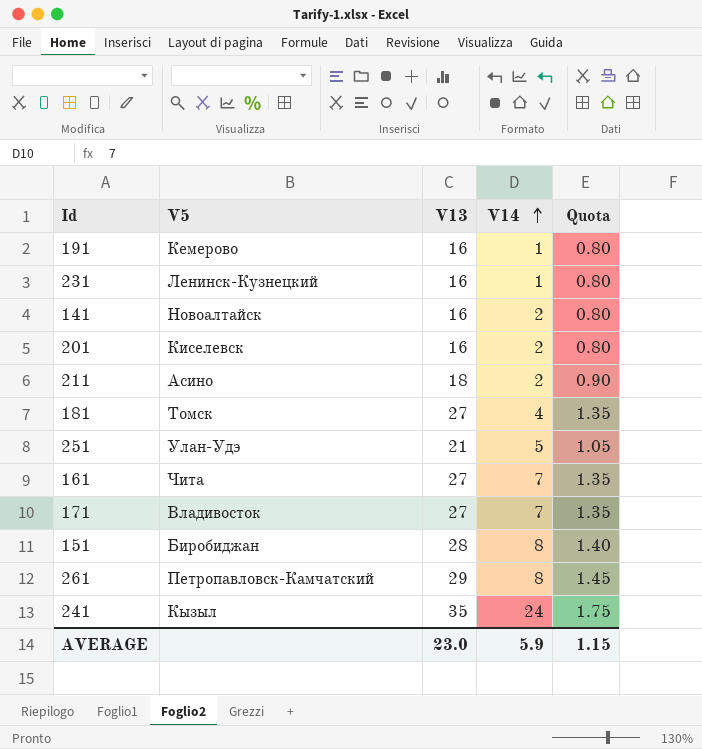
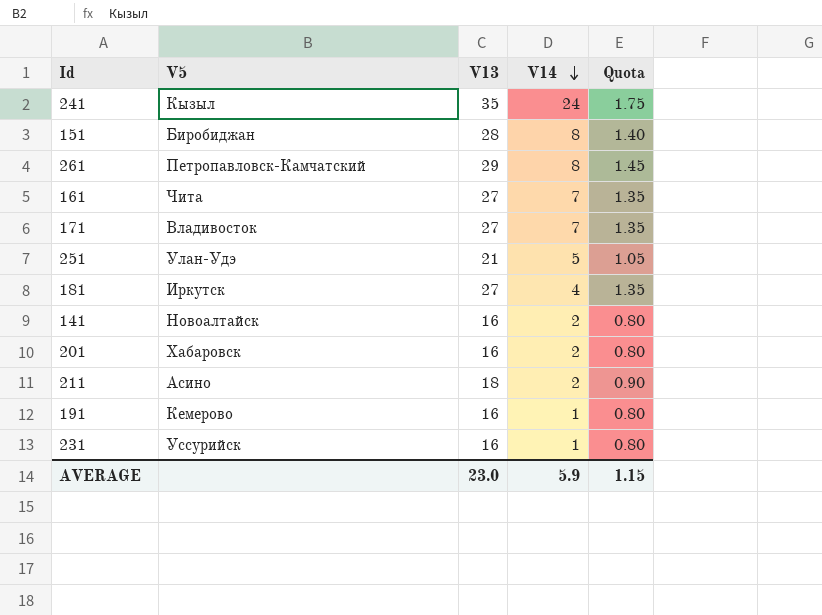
row order: V14 ascending -> V14 descending
181 | V5: Томск -> Иркутск
201 | V5: Киселевск -> Хабаровск
231 | V5: Ленинск-Кузнецкий -> Уссурийск

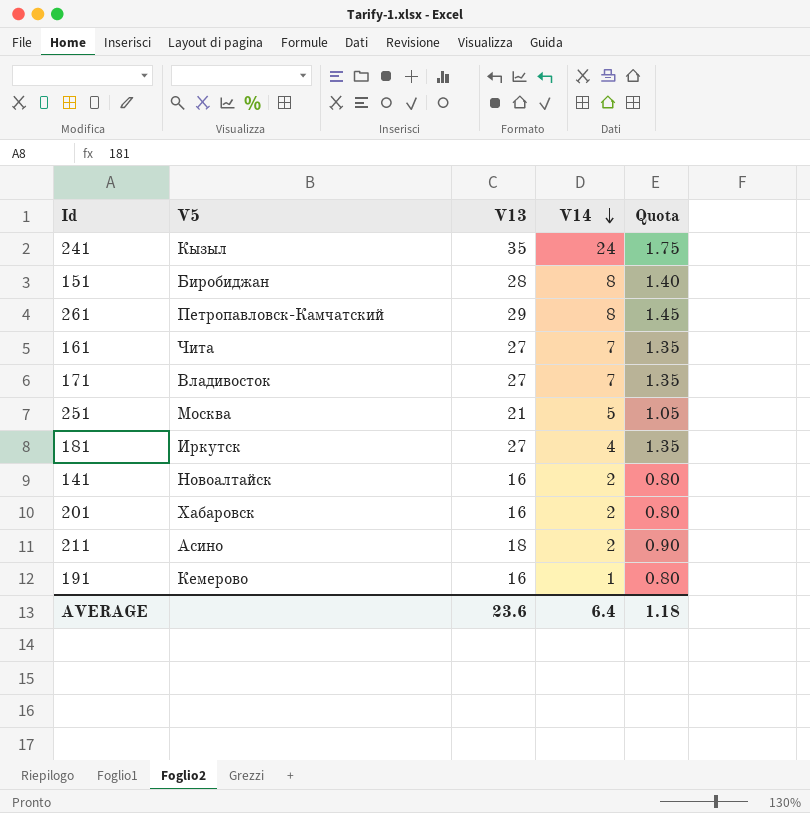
row 231: Уссурийск | 16 | 1 | 0.80 -> none
251 | V5: Улан-Удэ -> Москва
AVERAGE | V13: 23.0 -> 23.6
AVERAGE | V14: 5.9 -> 6.4
AVERAGE | Quota: 1.15 -> 1.18

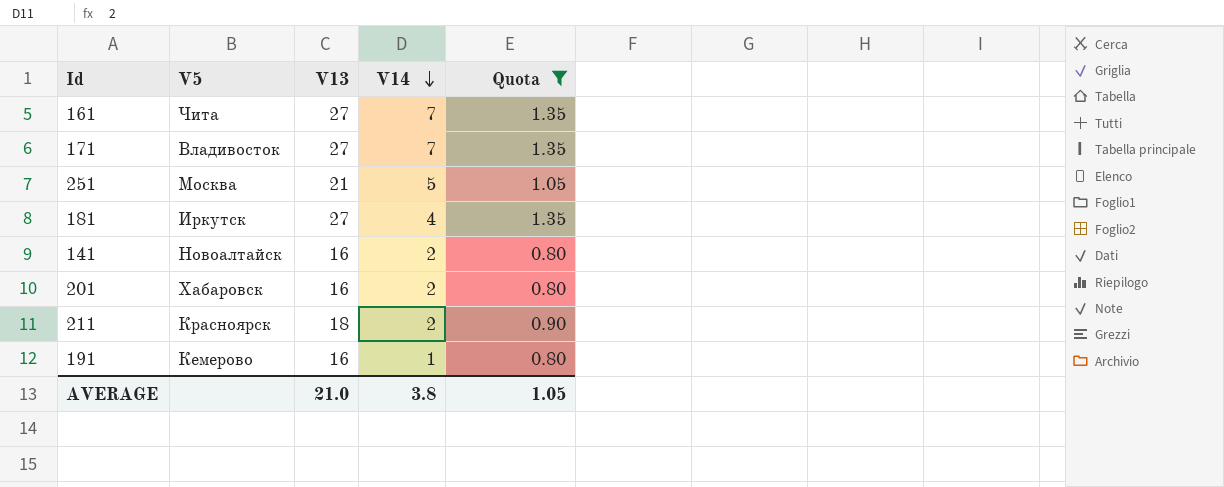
filter: none -> Quota <= 1.35
211 | V5: Асино -> Красноярск
AVERAGE | V13: 23.6 -> 21.0
AVERAGE | V14: 6.4 -> 3.8
AVERAGE | Quota: 1.18 -> 1.05

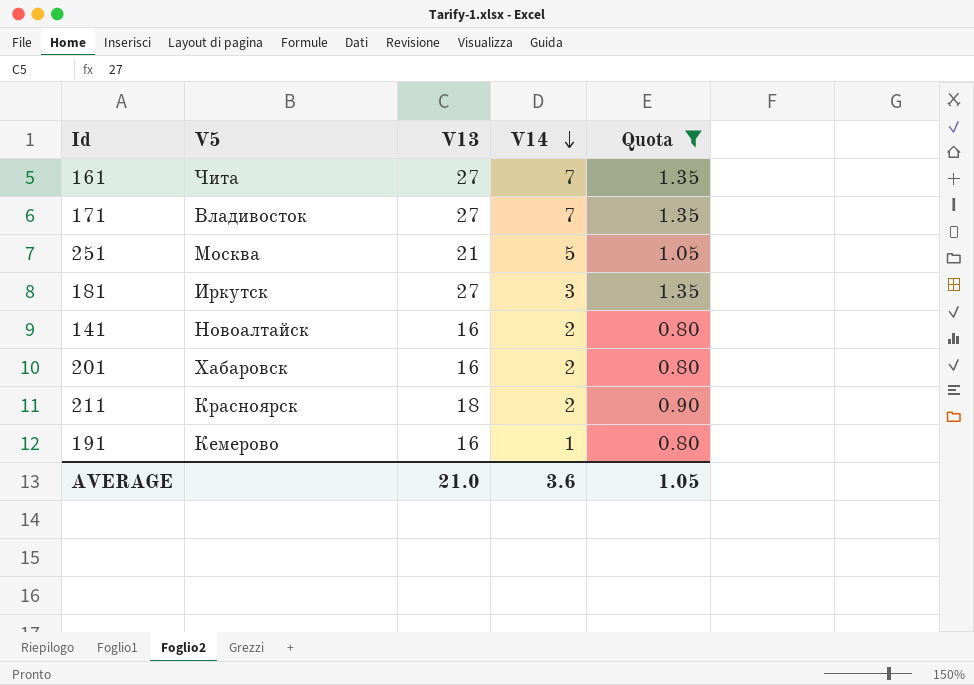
181 | V14: 4 -> 3
AVERAGE | V14: 3.8 -> 3.6

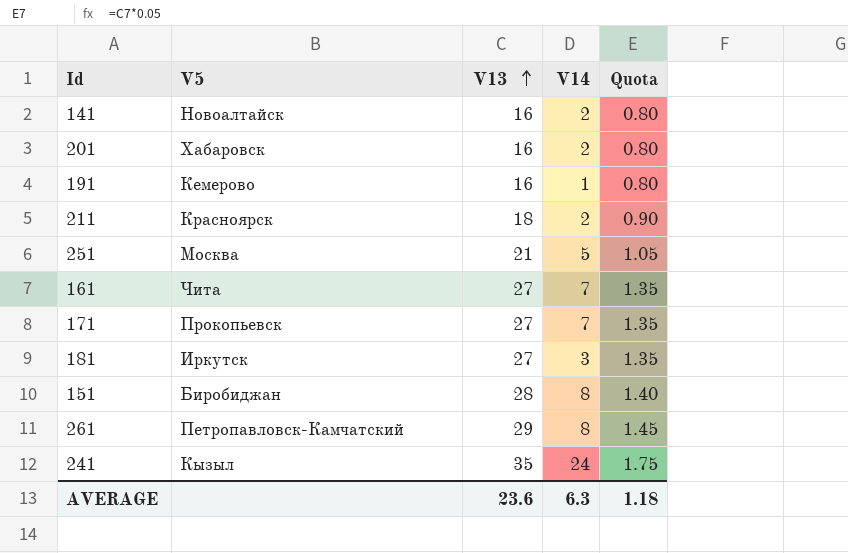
filter: Quota <= 1.35 -> none
row order: V14 descending -> V13 ascending
171 | V5: Владивосток -> Прокопьевск
AVERAGE | V13: 21.0 -> 23.6
AVERAGE | V14: 3.6 -> 6.3
AVERAGE | Quota: 1.05 -> 1.18

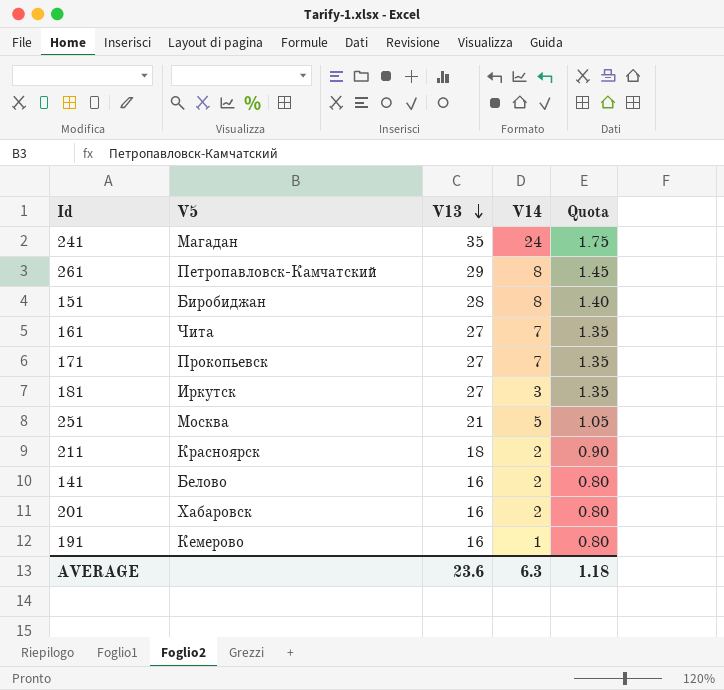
row order: V13 ascending -> V13 descending
241 | V5: Кызыл -> Магадан
141 | V5: Новоалтайск -> Белово

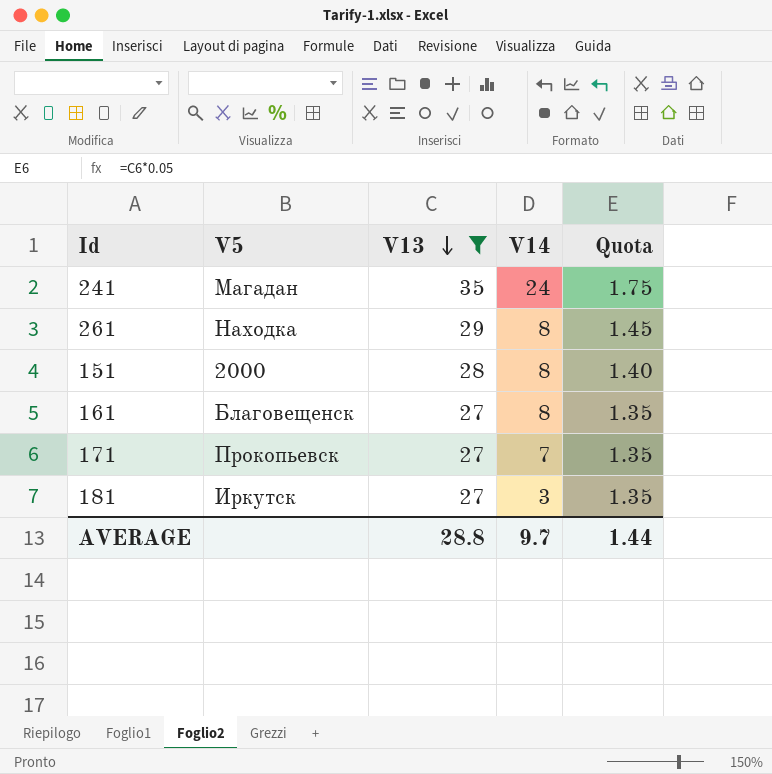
filter: none -> V13 >= 27
261 | V5: Петропавловск-Камчатский -> Находка
151 | V5: Биробиджан -> 2000
161 | V5: Чита -> Благовещенск
161 | V14: 7 -> 8
AVERAGE | V13: 23.6 -> 28.8
AVERAGE | V14: 6.3 -> 9.7
AVERAGE | Quota: 1.18 -> 1.44

